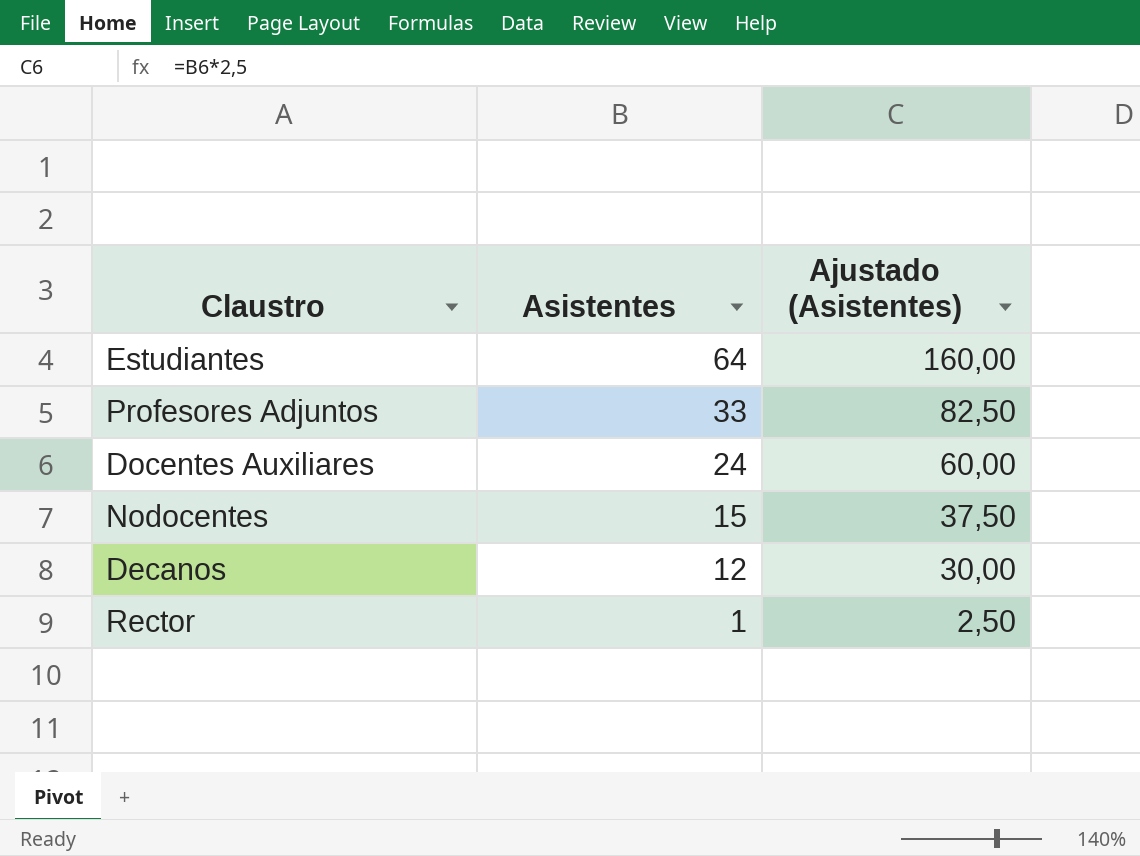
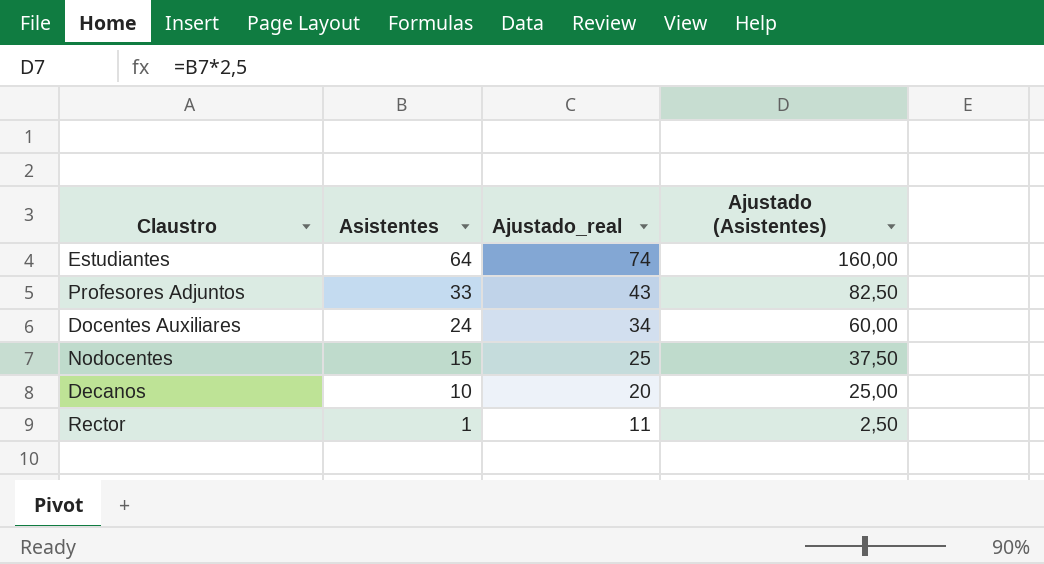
column Ajustado_real | formula: none -> [Asistentes] + 10
Decanos | Asistentes: 12 -> 10
Decanos | Ajustado (Asistentes): 30,00 -> 25,00

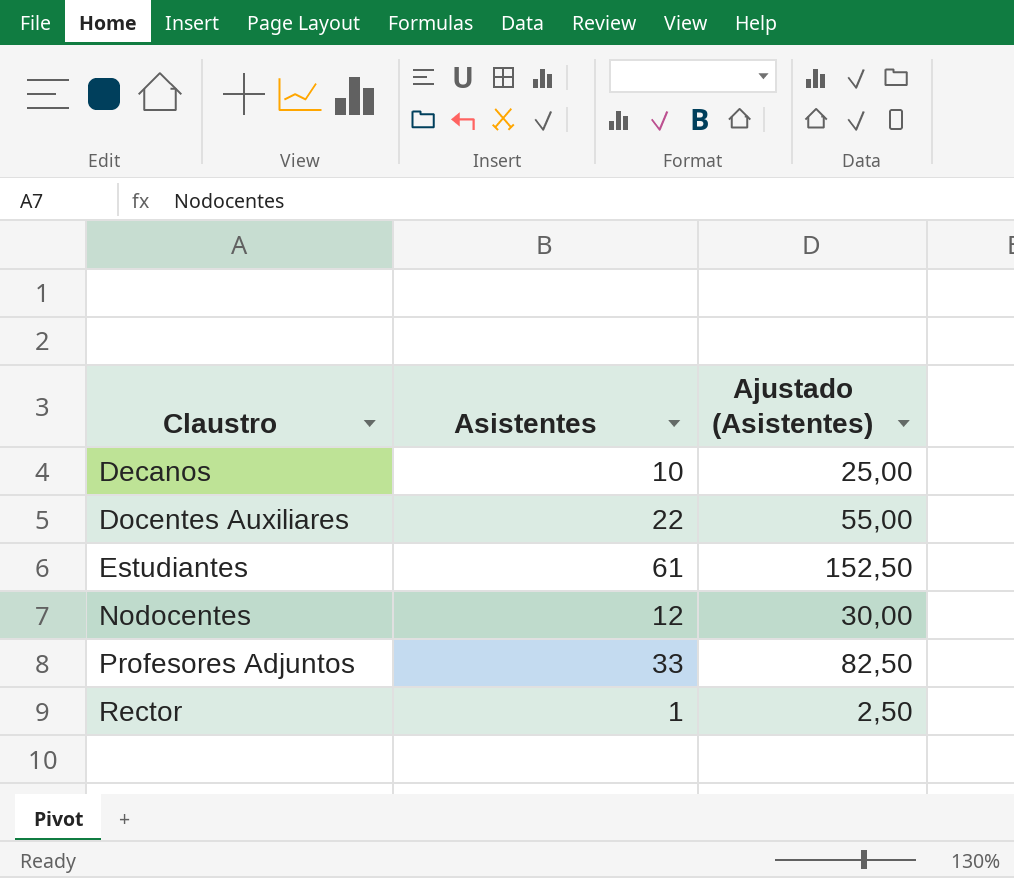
row order: Asistentes descending -> Claustro ascending
column Ajustado_real | formula: [Asistentes] + 10 -> none
Docentes Auxiliares | Asistentes: 24 -> 22
Docentes Auxiliares | Ajustado (Asistentes): 60,00 -> 55,00
Estudiantes | Asistentes: 64 -> 61
Estudiantes | Ajustado (Asistentes): 160,00 -> 152,50
Nodocentes | Asistentes: 15 -> 12
Nodocentes | Ajustado (Asistentes): 37,50 -> 30,00

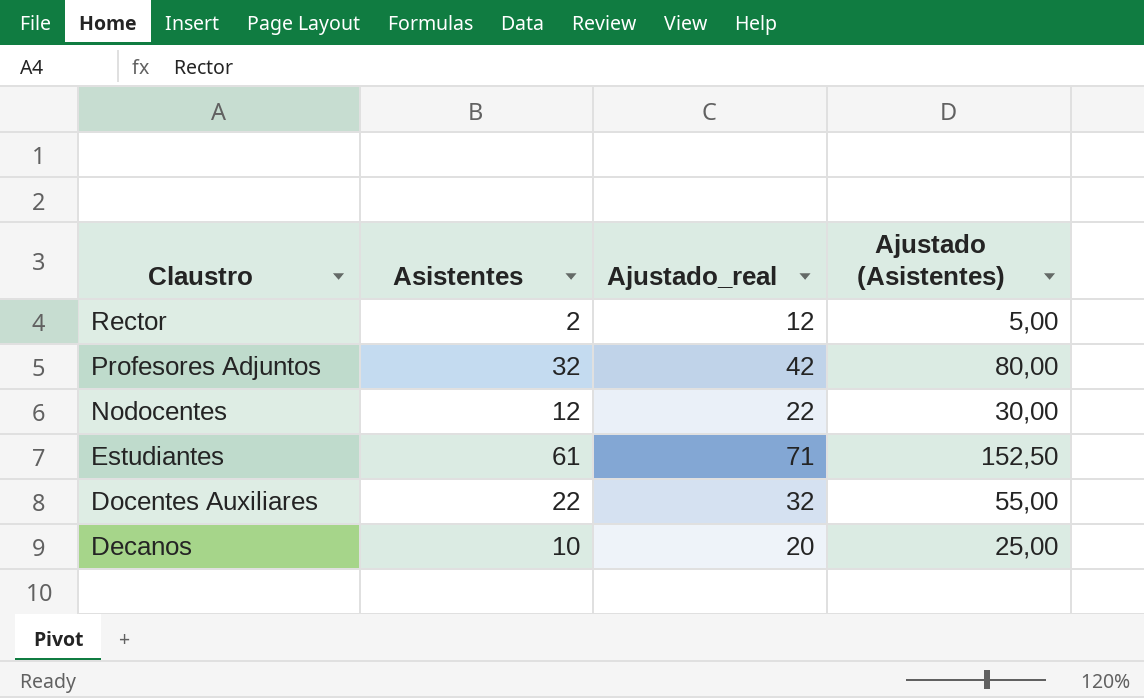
row order: Claustro ascending -> Claustro descending
column Ajustado_real | formula: none -> [Asistentes] + 10
Rector | Asistentes: 1 -> 2
Rector | Ajustado (Asistentes): 2,50 -> 5,00
Profesores Adjuntos | Asistentes: 33 -> 32
Profesores Adjuntos | Ajustado (Asistentes): 82,50 -> 80,00

